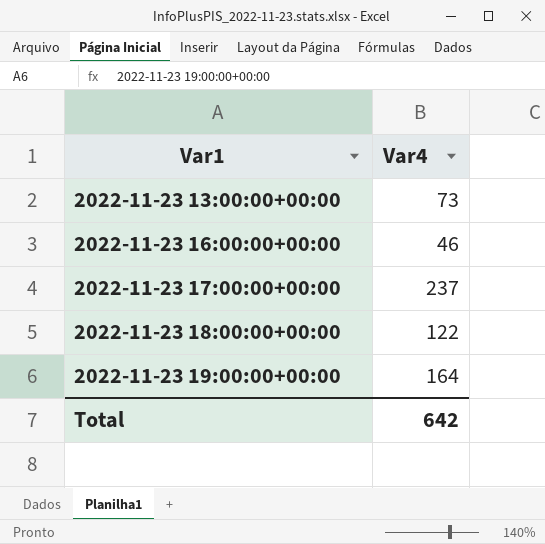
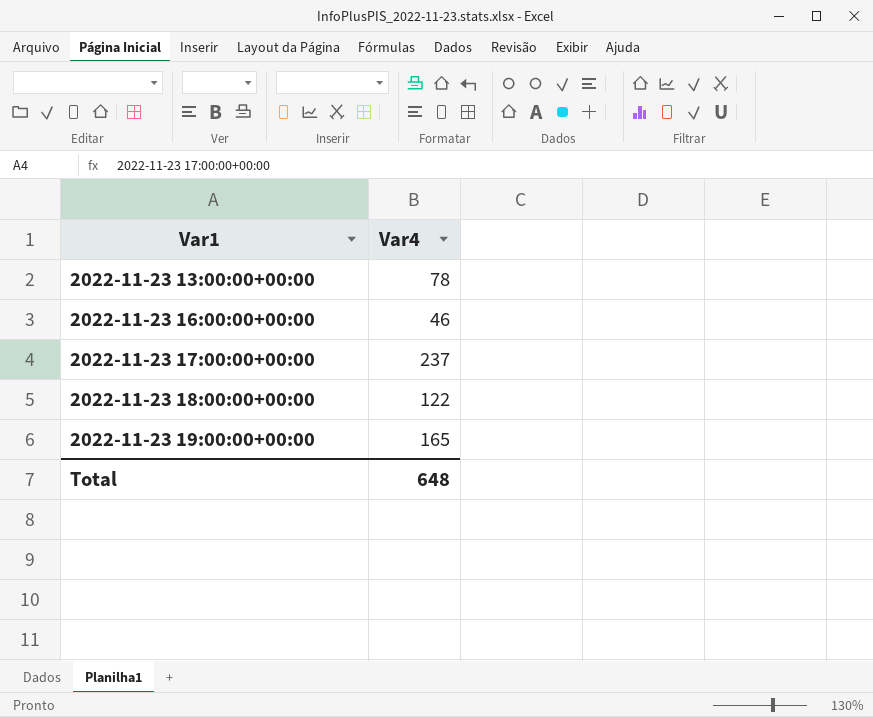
2022-11-23 13:00:00+00:00 | Var4: 73 -> 78
2022-11-23 19:00:00+00:00 | Var4: 164 -> 165
Total | Var4: 642 -> 648

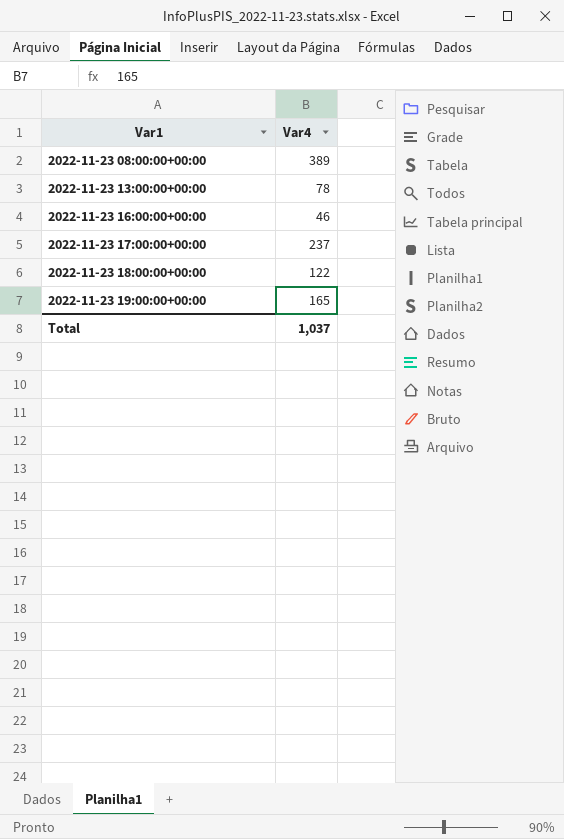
row 2022-11-23 08:00:00+00:00: none -> 389
Total | Var4: 648 -> 1,037

